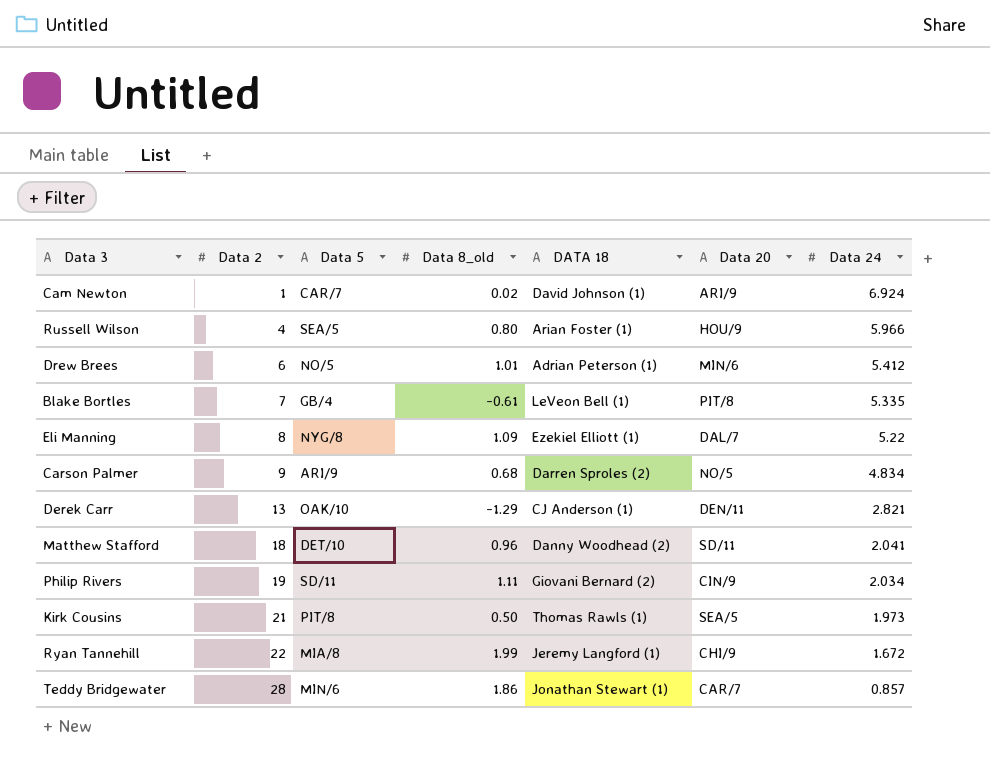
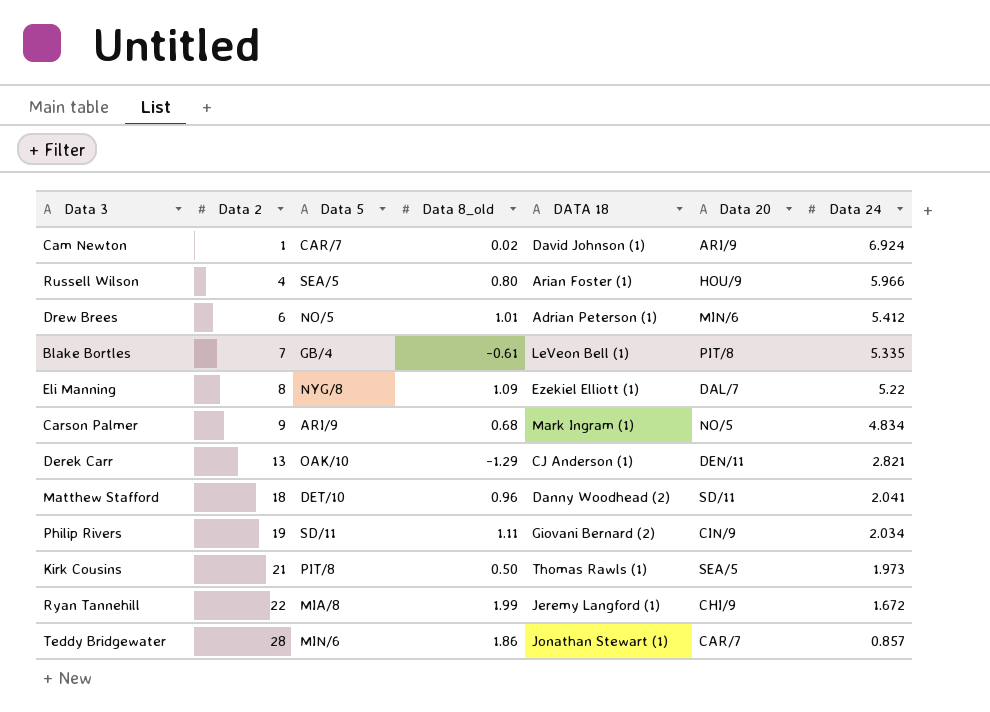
Carson Palmer | DATA 18: Darren Sproles (2) -> Mark Ingram (1)

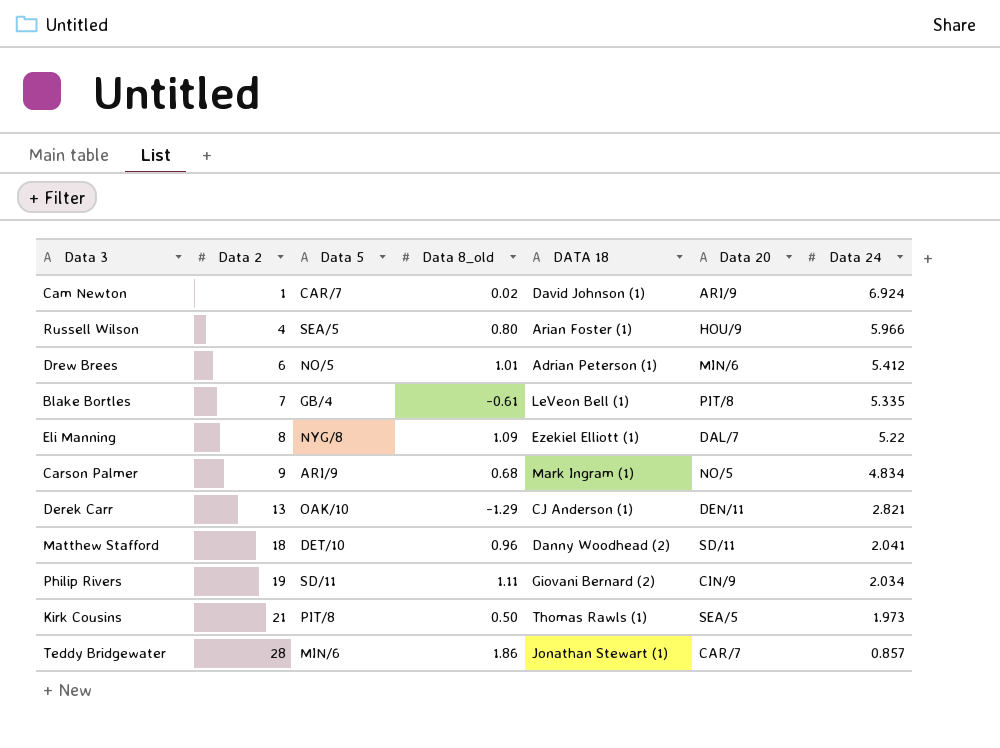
row Ryan Tannehill: 22 | MIA/8 | 1.99 | Jeremy Langford (1) | CHI/9 | 1.672 -> none

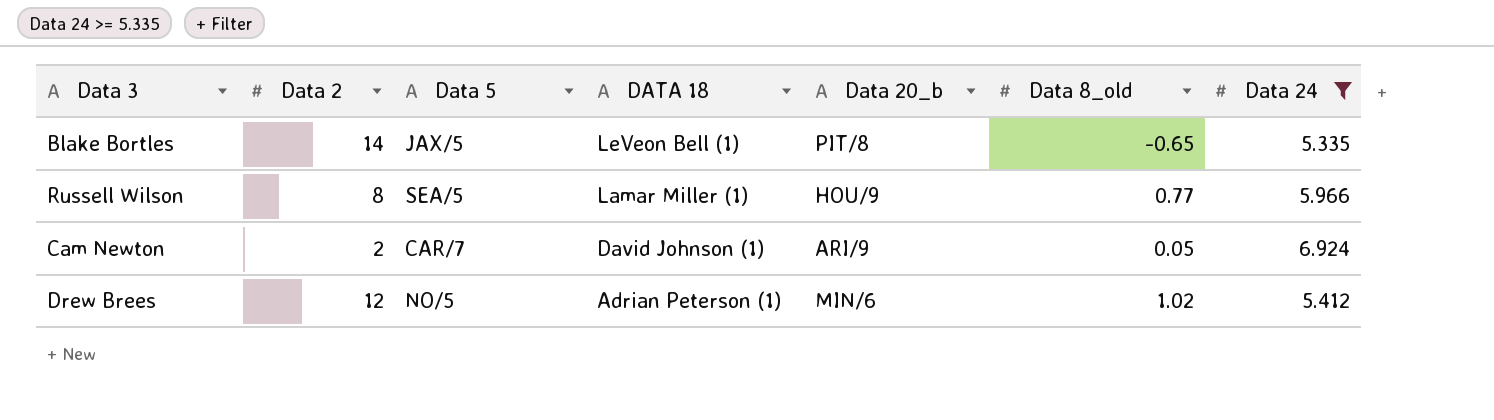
filter: none -> Data 24 >= 5.335
row order: Data 2 ascending -> DATA 18 descending
column name: Data 20 -> Data 20_b
column Data 8_old | position: 4 -> 6
Blake Bortles | Data 2: 7 -> 14
Blake Bortles | Data 5: GB/4 -> JAX/5
Blake Bortles | Data 8_old: -0.61 -> -0.65
Russell Wilson | Data 2: 4 -> 8
Russell Wilson | DATA 18: Arian Foster (1) -> Lamar Miller (1)
Russell Wilson | Data 8_old: 0.80 -> 0.77
Cam Newton | Data 2: 1 -> 2
Cam Newton | Data 8_old: 0.02 -> 0.05
Drew Brees | Data 2: 6 -> 12
Drew Brees | Data 8_old: 1.01 -> 1.02

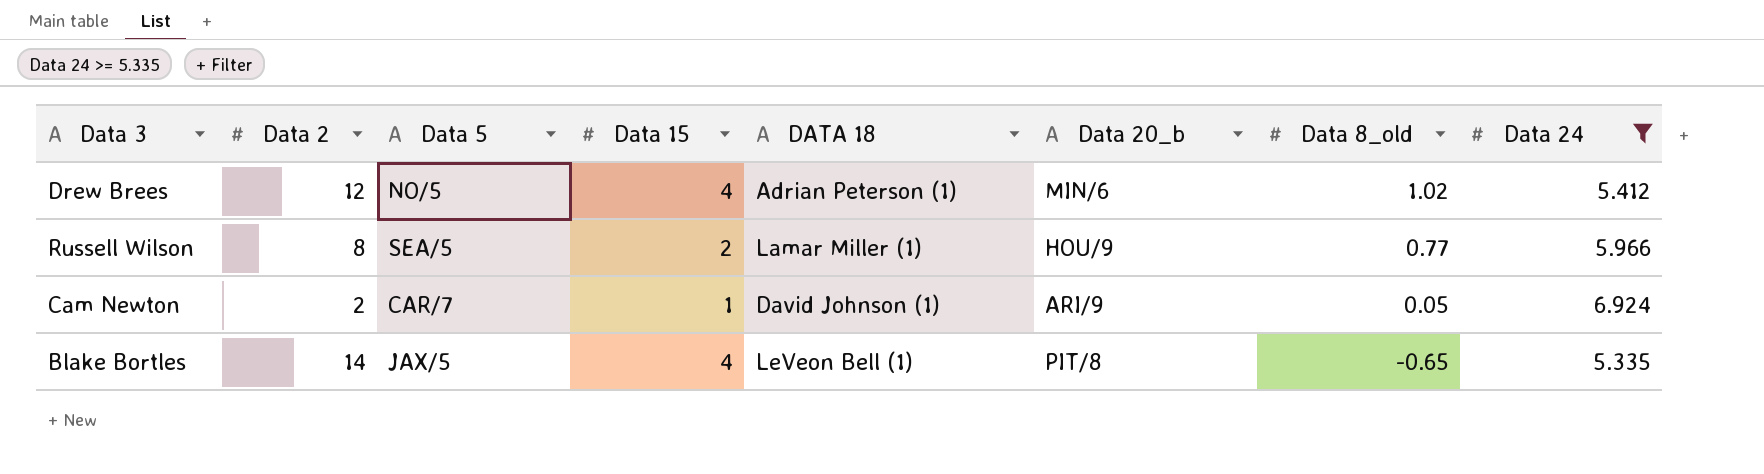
row order: DATA 18 descending -> Data 8_old descending
column Data 15 | position: none -> 4

